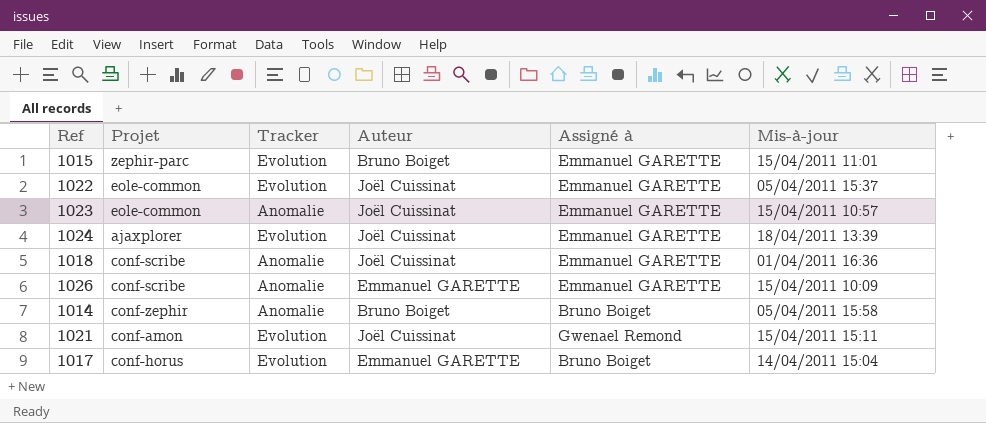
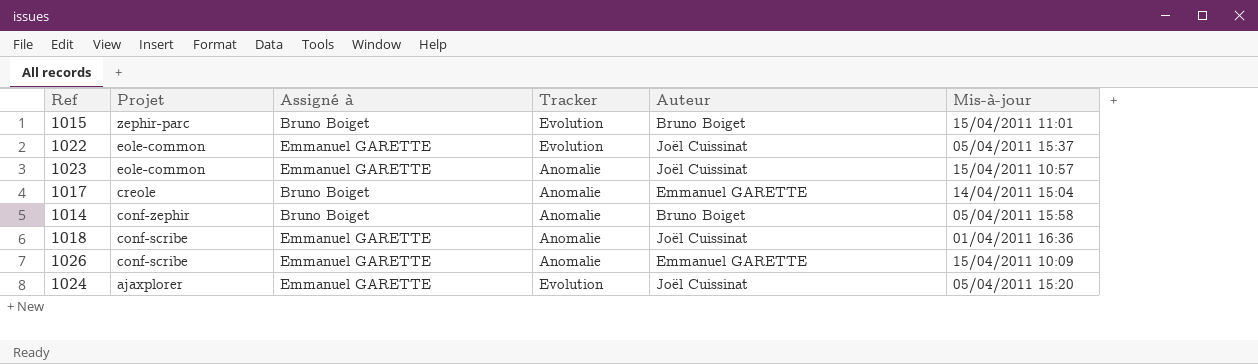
row order: none -> Projet descending
column Assigné à | position: 5 -> 3
row 1021: conf-amon | Evolution | Joël Cuissinat | Gwenael Remond | 15/04/2011 15:11 -> none
1015 | Assigné à: Emmanuel GARETTE -> Bruno Boiget
1017 | Projet: conf-horus -> creole
1017 | Tracker: Evolution -> Anomalie
1024 | Mis-à-jour: 18/04/2011 13:39 -> 05/04/2011 15:20

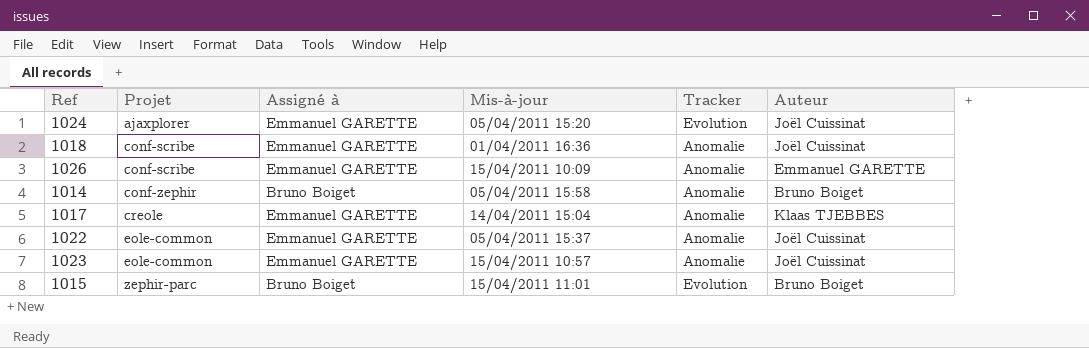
row order: Projet descending -> Projet ascending
column Mis-à-jour | position: 6 -> 4
1017 | Assigné à: Bruno Boiget -> Emmanuel GARETTE
1017 | Auteur: Emmanuel GARETTE -> Klaas TJEBBES
1022 | Tracker: Evolution -> Anomalie

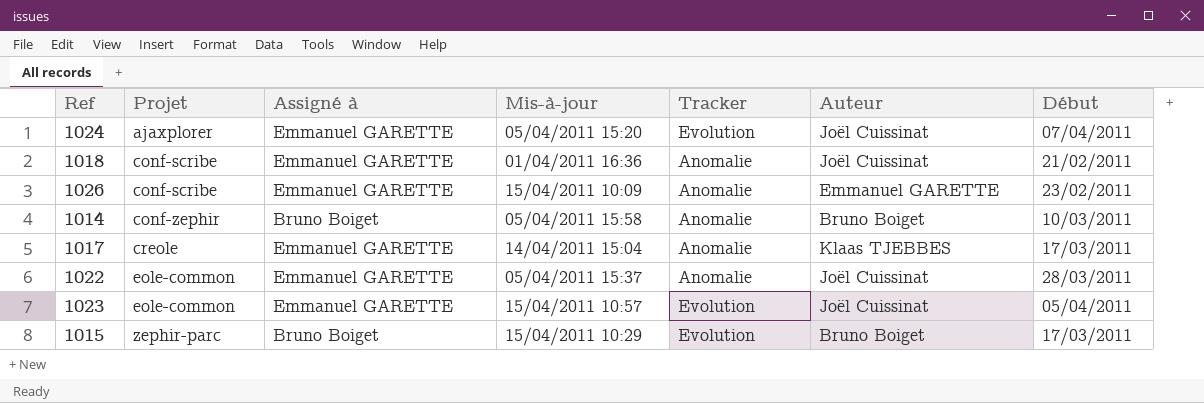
column Début | position: none -> 7
1023 | Tracker: Anomalie -> Evolution
1015 | Mis-à-jour: 15/04/2011 11:01 -> 15/04/2011 10:29

